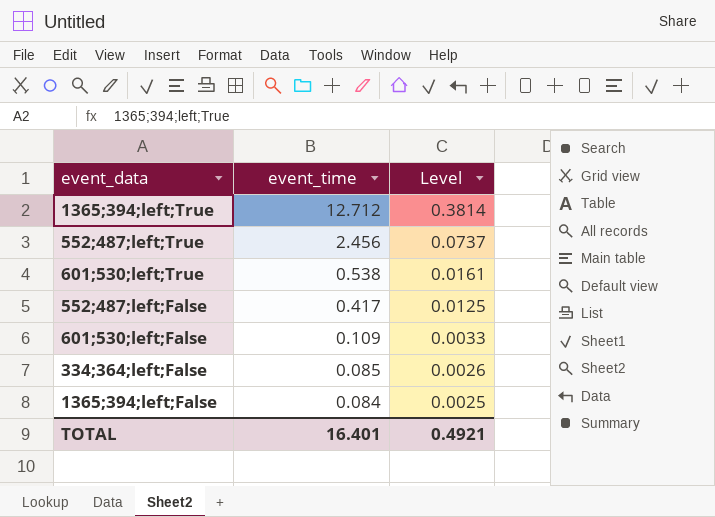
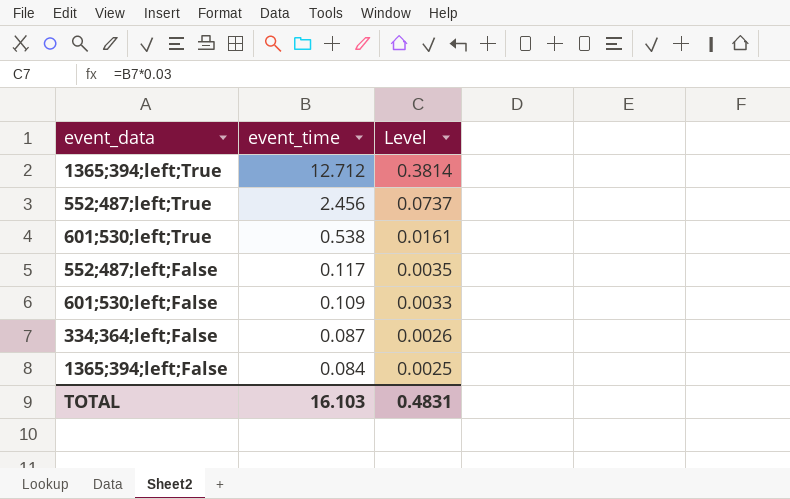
552;487;left;False | event_time: 0.417 -> 0.117
552;487;left;False | Level: 0.0125 -> 0.0035
334;364;left;False | event_time: 0.085 -> 0.087
TOTAL | event_time: 16.401 -> 16.103
TOTAL | Level: 0.4921 -> 0.4831

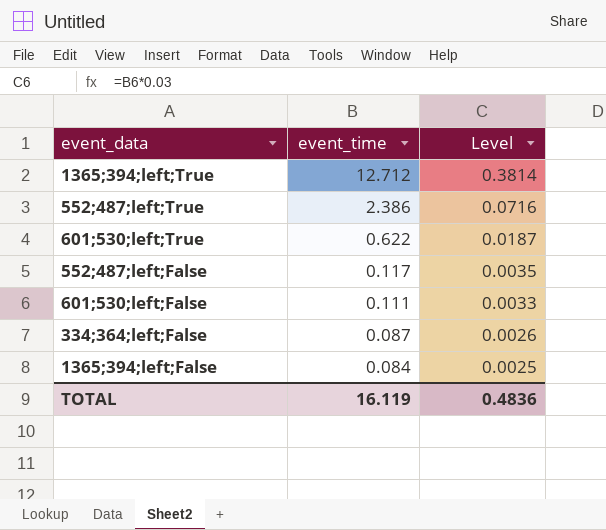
552;487;left;True | event_time: 2.456 -> 2.386
552;487;left;True | Level: 0.0737 -> 0.0716
601;530;left;True | event_time: 0.538 -> 0.622
601;530;left;True | Level: 0.0161 -> 0.0187
601;530;left;False | event_time: 0.109 -> 0.111
TOTAL | event_time: 16.103 -> 16.119
TOTAL | Level: 0.4831 -> 0.4836

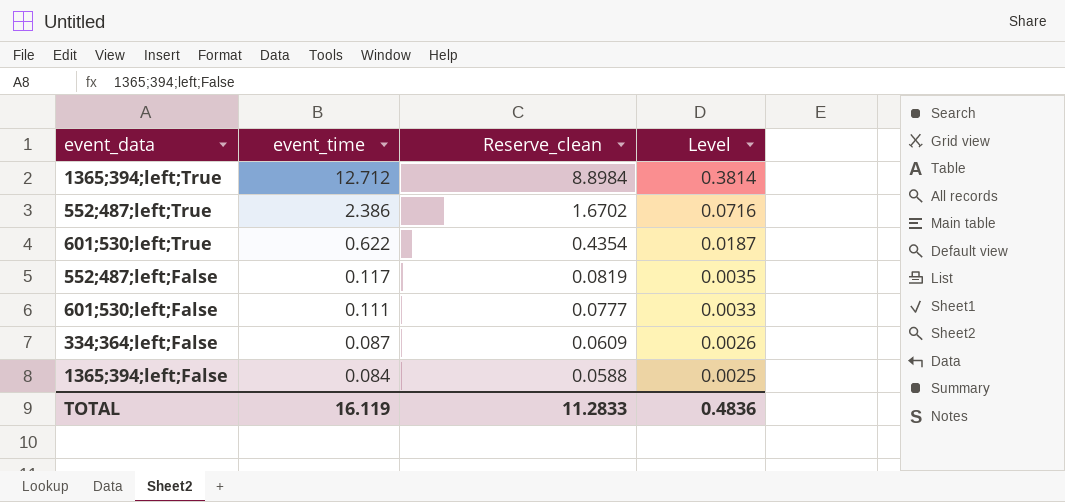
column Reserve_clean | formula: none -> [event_time] * 0.7

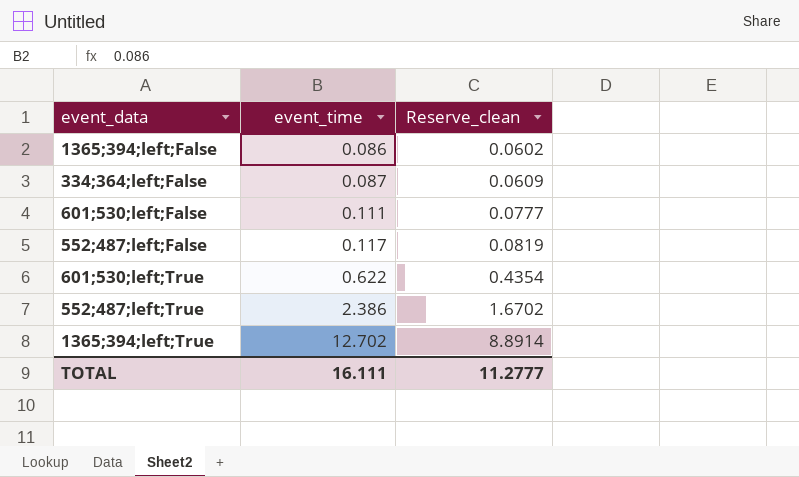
row order: event_time descending -> event_time ascending
column Level | formula: [event_time] * 0.03 -> none
1365;394;left;False | event_time: 0.084 -> 0.086
1365;394;left;False | Reserve_clean: 0.0588 -> 0.0602
1365;394;left;True | event_time: 12.712 -> 12.702
1365;394;left;True | Reserve_clean: 8.8984 -> 8.8914
TOTAL | event_time: 16.119 -> 16.111
TOTAL | Reserve_clean: 11.2833 -> 11.2777

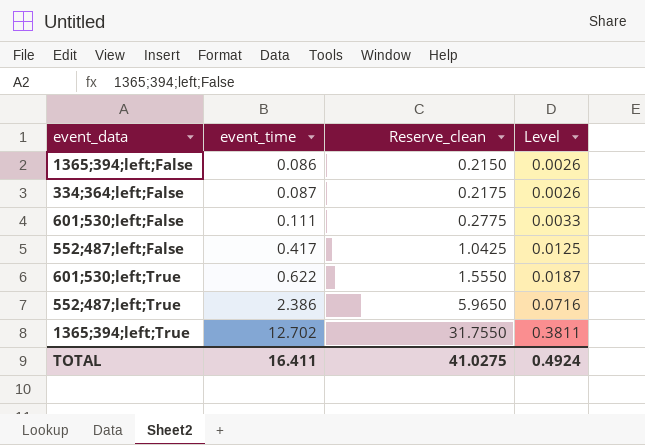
column Reserve_clean | formula: [event_time] * 0.7 -> [event_time] * 2.5
column Level | formula: none -> [event_time] * 0.03
552;487;left;False | event_time: 0.117 -> 0.417
TOTAL | event_time: 16.111 -> 16.411
TOTAL | Reserve_clean: 11.2777 -> 41.0275

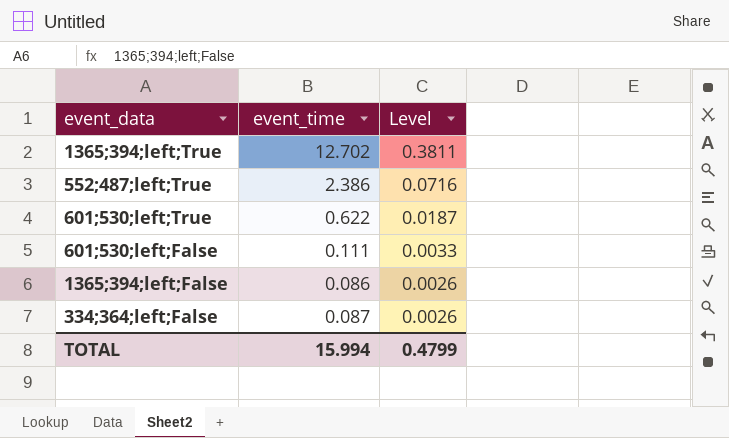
row order: event_time ascending -> Level descending
column Reserve_clean | formula: [event_time] * 2.5 -> none
row 552;487;left;False: 0.417 | 1.0425 | 0.0125 -> none
TOTAL | event_time: 16.411 -> 15.994
TOTAL | Level: 0.4924 -> 0.4799

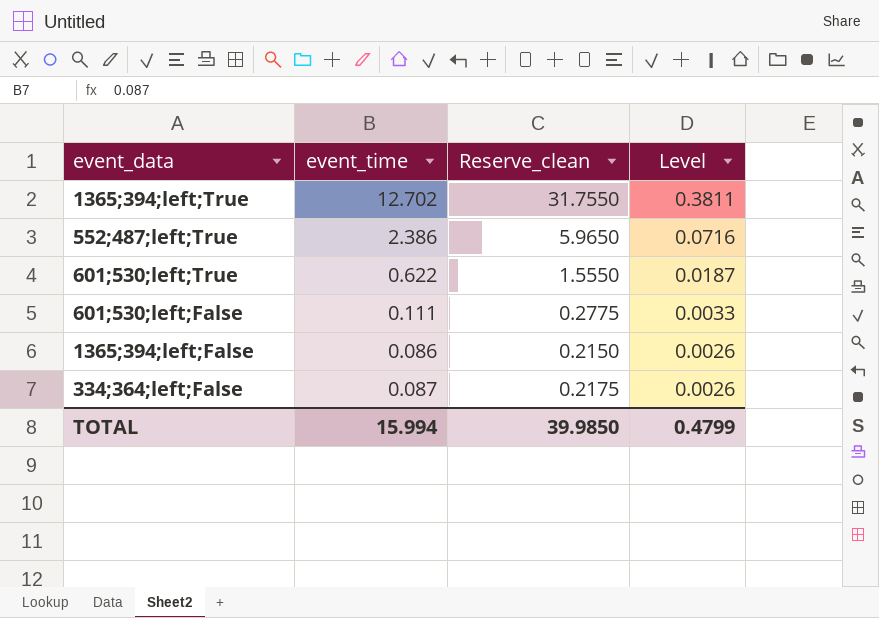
column Reserve_clean | formula: none -> [event_time] * 2.5

